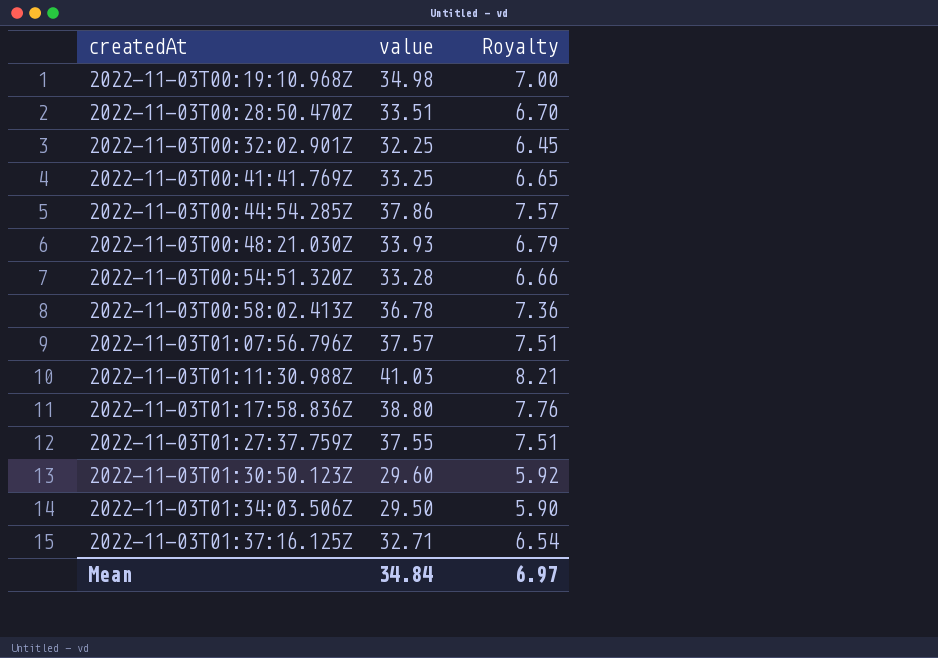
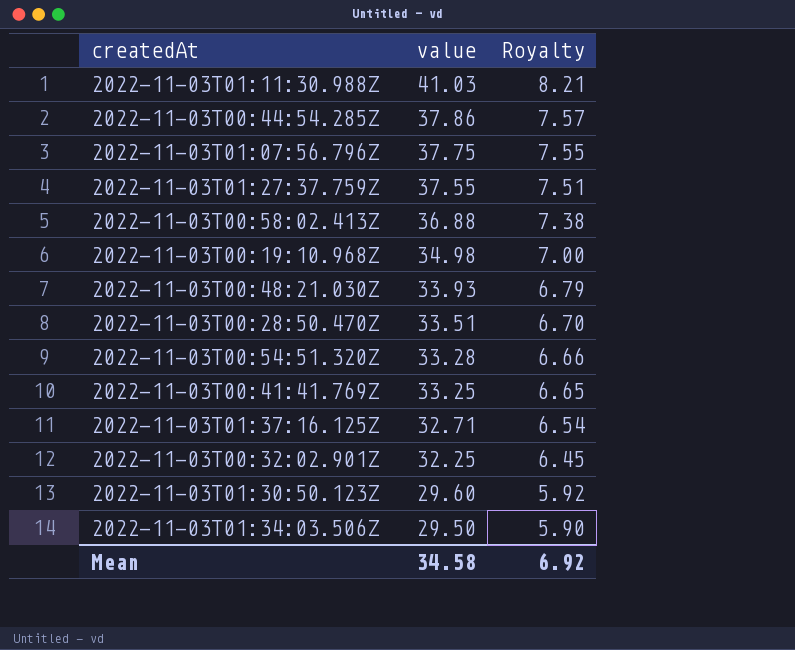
row order: createdAt ascending -> value descending
row 2022-11-03T01:17:58.836Z: 38.80 | 7.76 -> none
2022-11-03T01:07:56.796Z | value: 37.57 -> 37.75
2022-11-03T01:07:56.796Z | Royalty: 7.51 -> 7.55
2022-11-03T00:58:02.413Z | value: 36.78 -> 36.88
2022-11-03T00:58:02.413Z | Royalty: 7.36 -> 7.38
Mean | value: 34.84 -> 34.58
Mean | Royalty: 6.97 -> 6.92

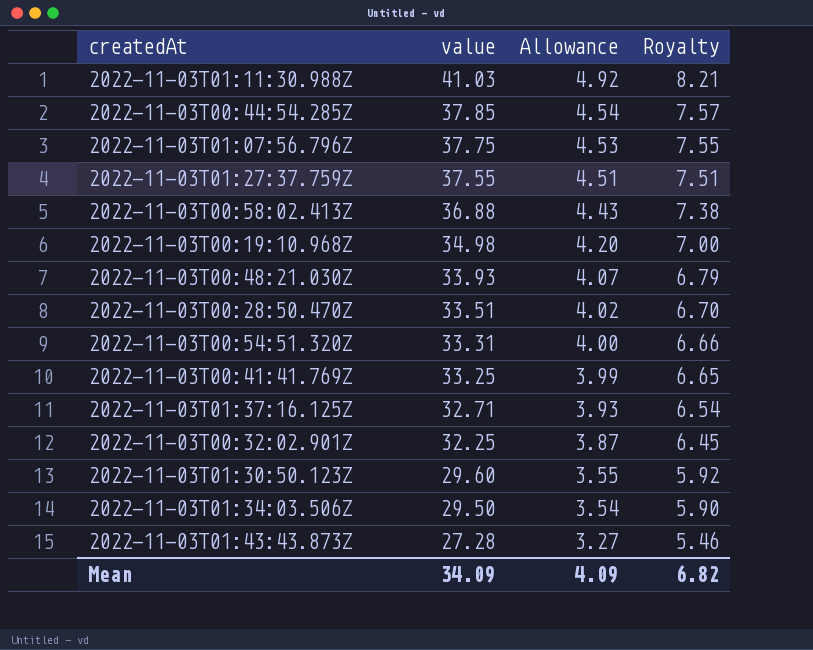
column Allowance | formula: none -> [value] * 0.12
2022-11-03T00:44:54.285Z | value: 37.86 -> 37.85
2022-11-03T00:54:51.320Z | value: 33.28 -> 33.31
row 2022-11-03T01:43:43.873Z: none -> 27.28 | 3.27 | 5.46
Mean | value: 34.58 -> 34.09
Mean | Royalty: 6.92 -> 6.82

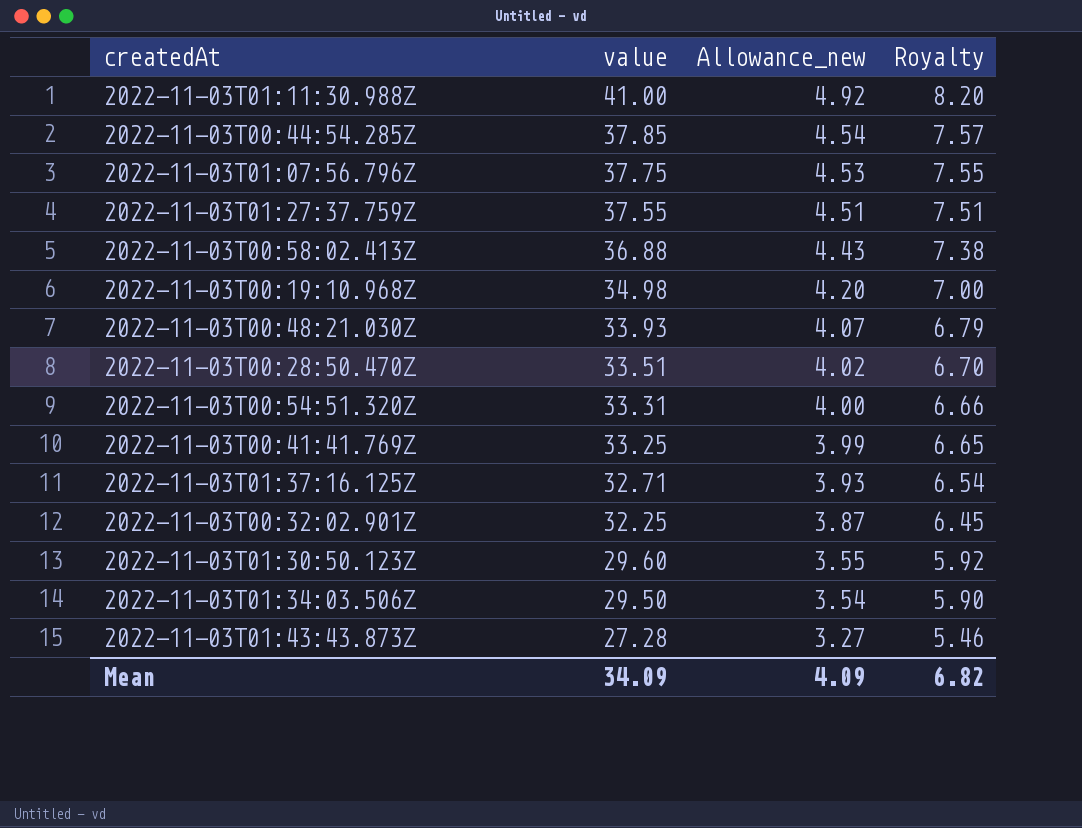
column name: Allowance -> Allowance_new
2022-11-03T01:11:30.988Z | value: 41.03 -> 41.00
2022-11-03T01:11:30.988Z | Royalty: 8.21 -> 8.20

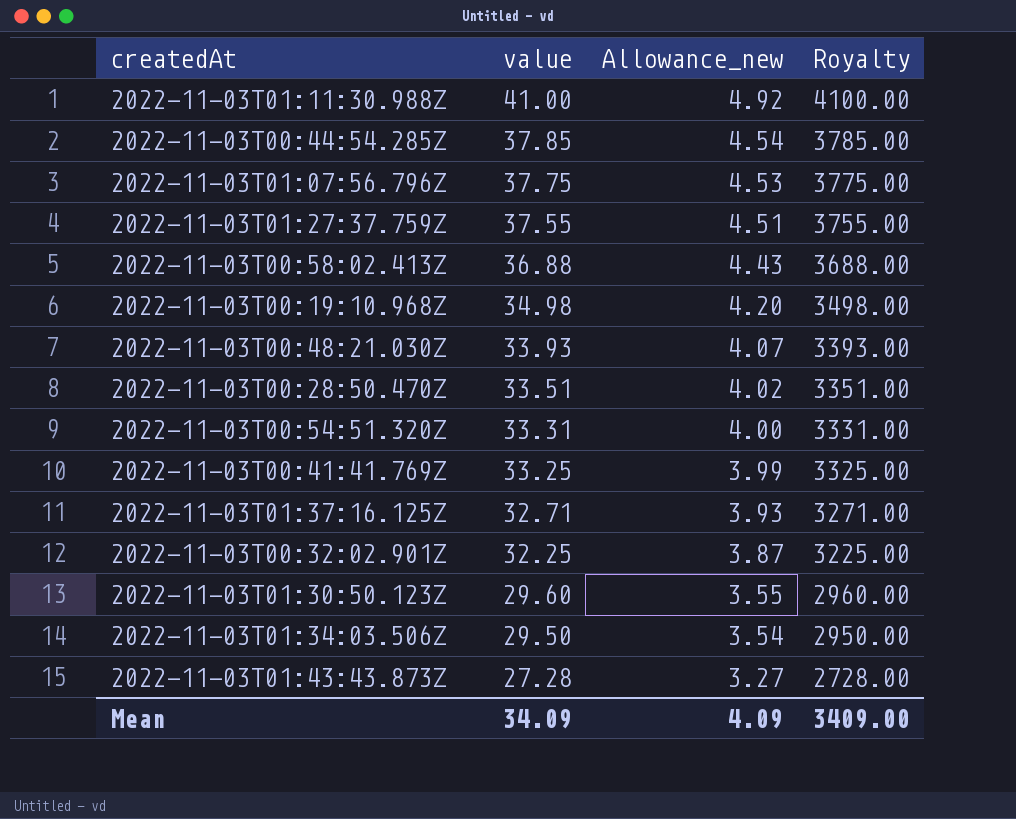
column Royalty | formula: [value] * 0.2 -> [value] * 100
Mean | Royalty: 6.82 -> 3409.00

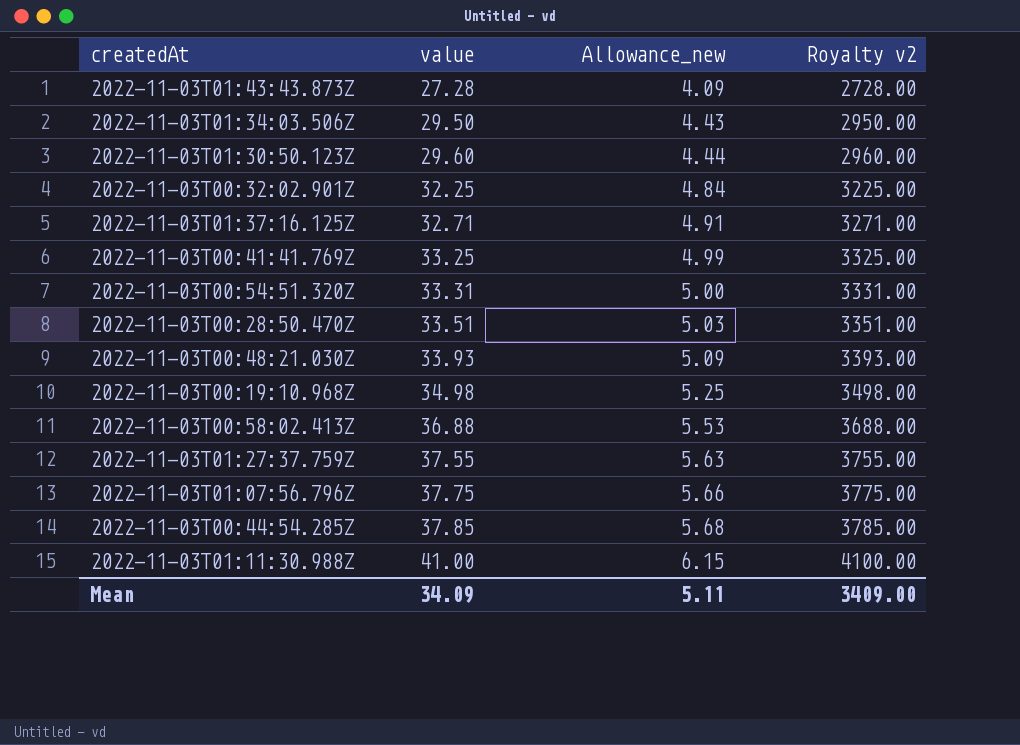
row order: value descending -> value ascending
column Allowance_new | formula: [value] * 0.12 -> [value] * 0.15
column name: Royalty -> Royalty v2
Mean | Allowance_new: 4.09 -> 5.11

